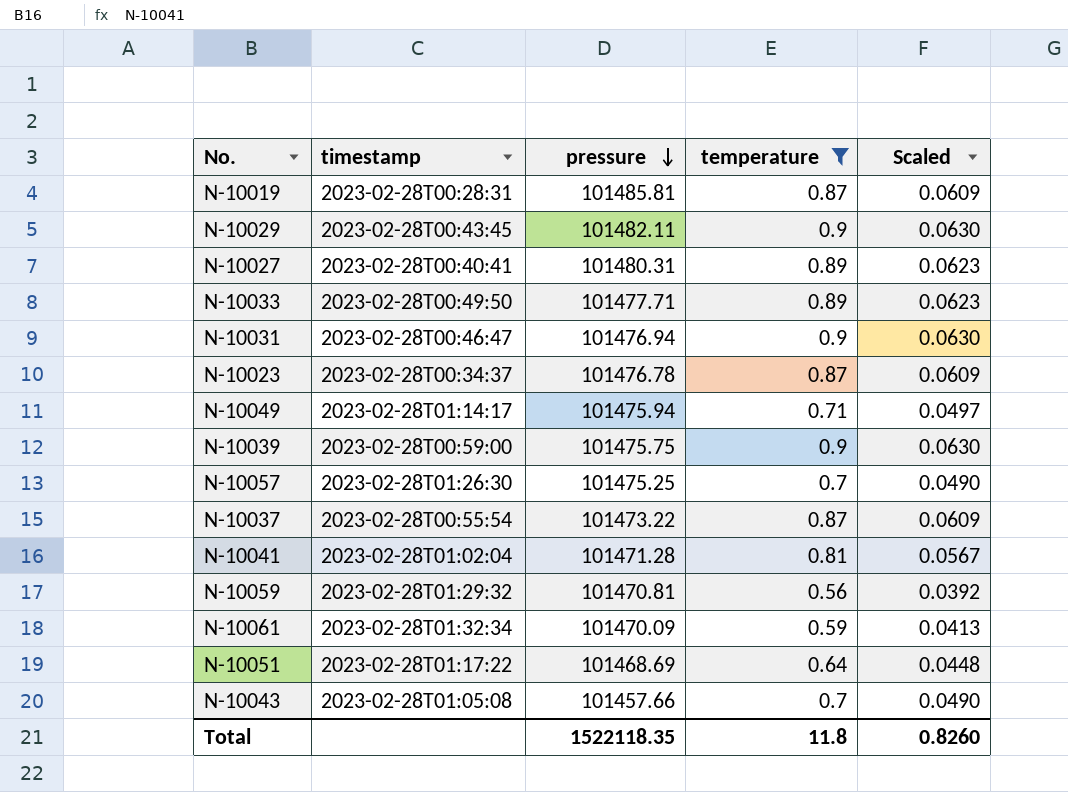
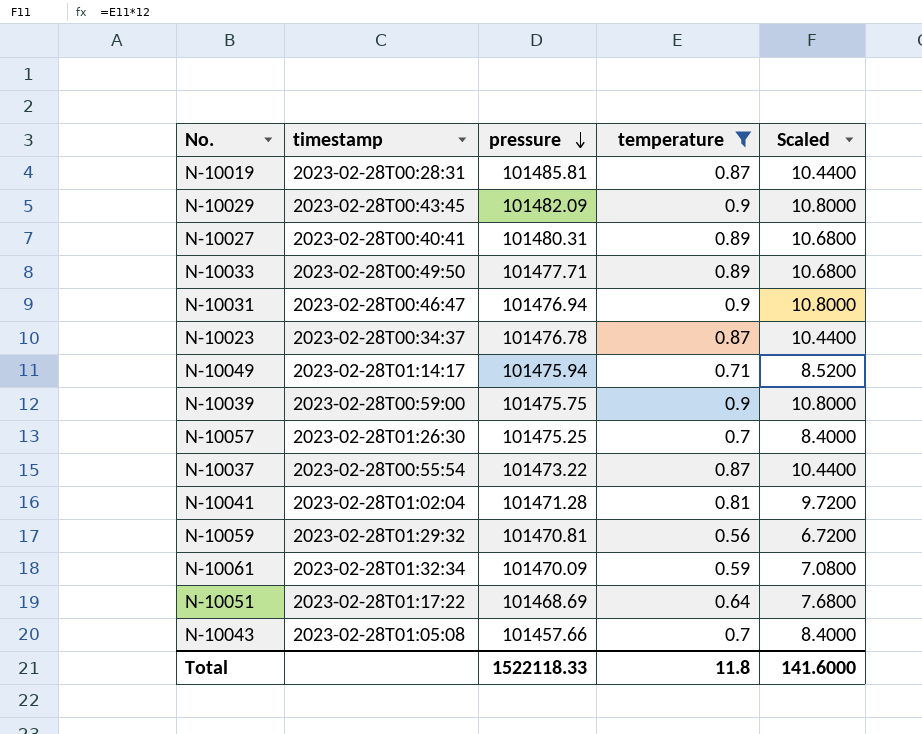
column Scaled | formula: [temperature] * 0.07 -> [temperature] * 12
N-10029 | pressure: 101482.11 -> 101482.09
Total | pressure: 1522118.35 -> 1522118.33
Total | Scaled: 0.8260 -> 141.6000

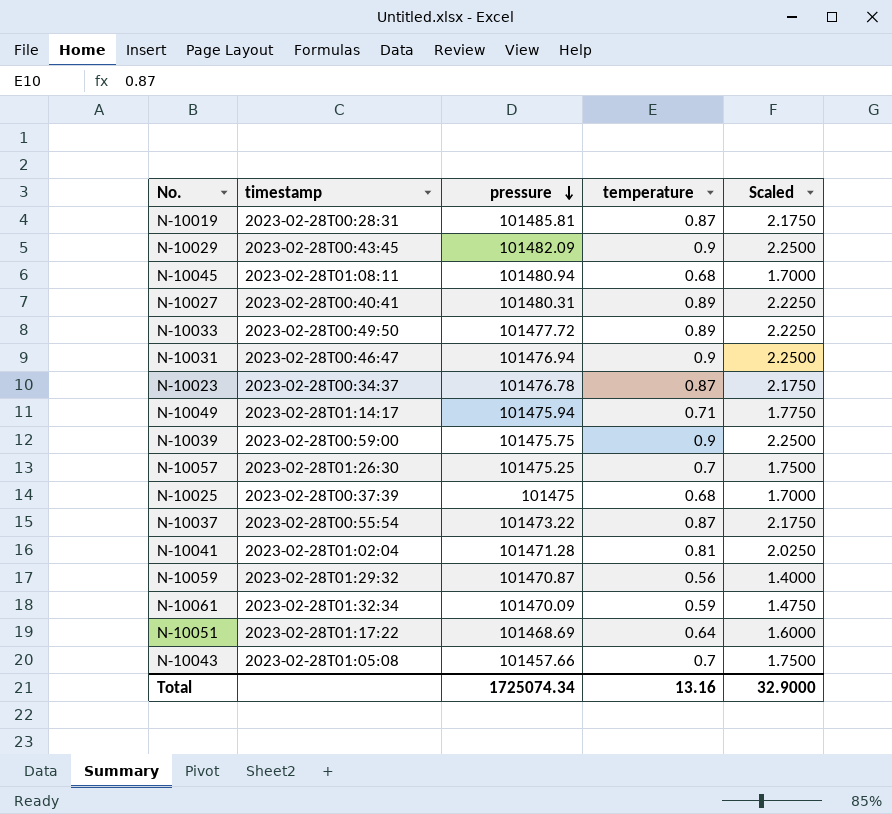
filter: temperature != 0.68 -> none
column Scaled | formula: [temperature] * 12 -> [temperature] * 2.5
N-10033 | pressure: 101477.71 -> 101477.72
N-10059 | pressure: 101470.81 -> 101470.87
Total | pressure: 1522118.33 -> 1725074.34
Total | temperature: 11.8 -> 13.16
Total | Scaled: 141.6000 -> 32.9000

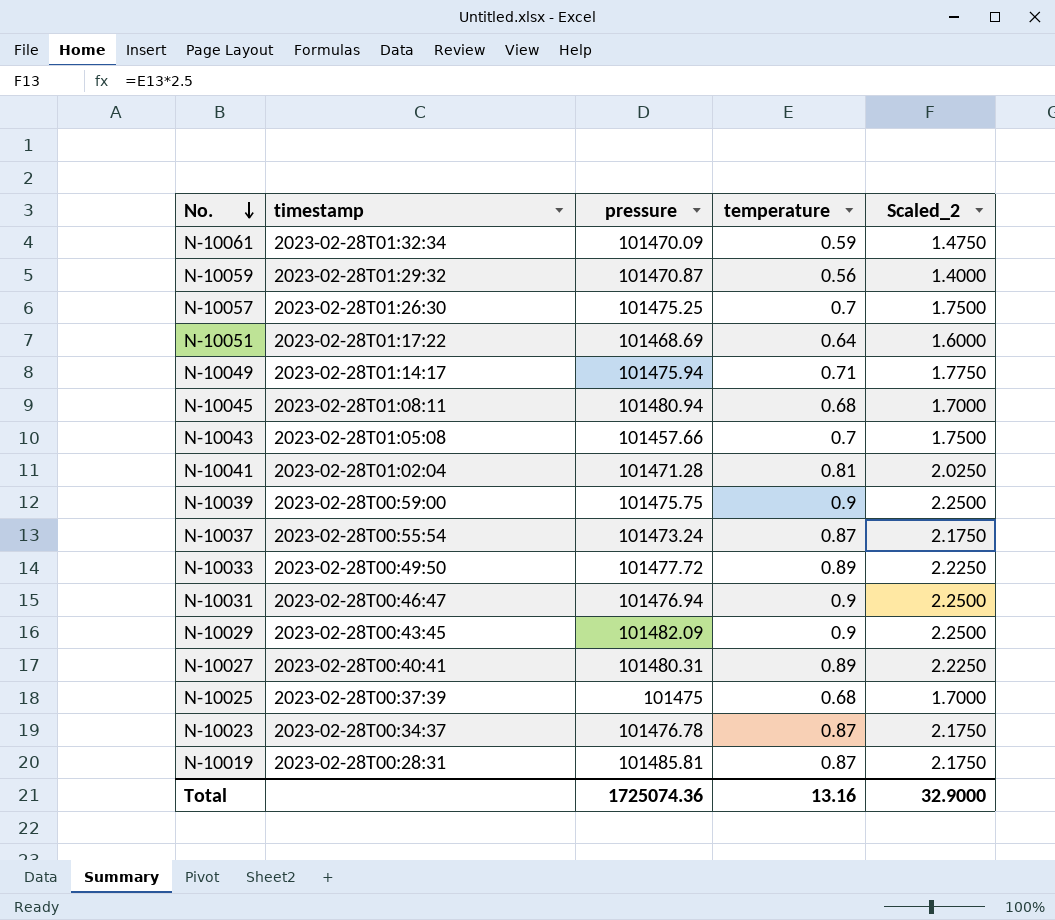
row order: pressure descending -> No. descending
column name: Scaled -> Scaled_2
N-10037 | pressure: 101473.22 -> 101473.24
Total | pressure: 1725074.34 -> 1725074.36

